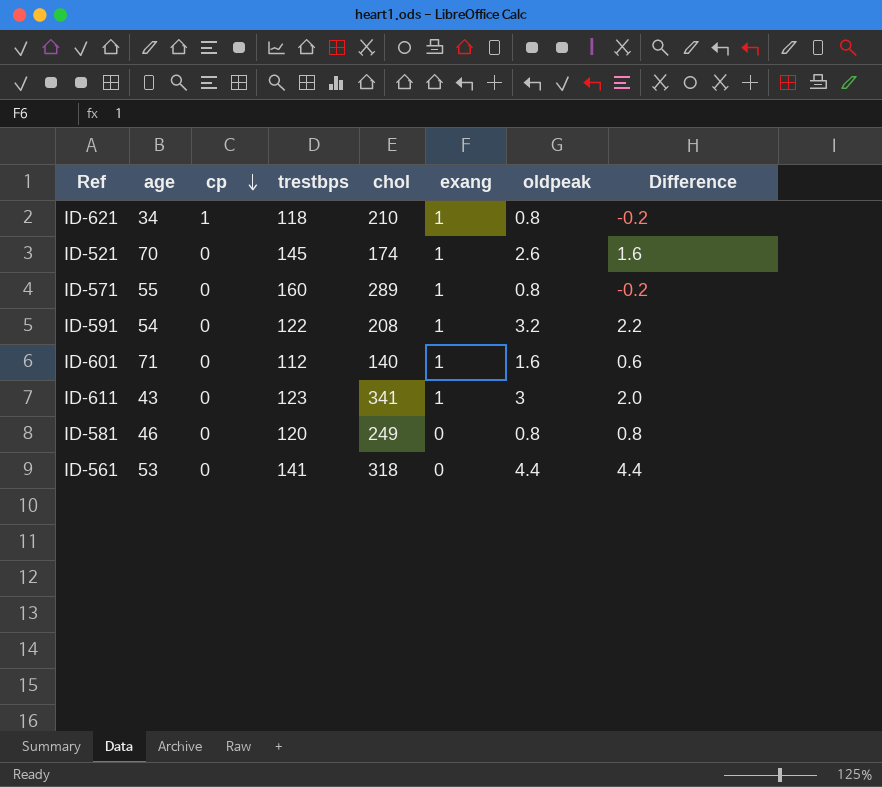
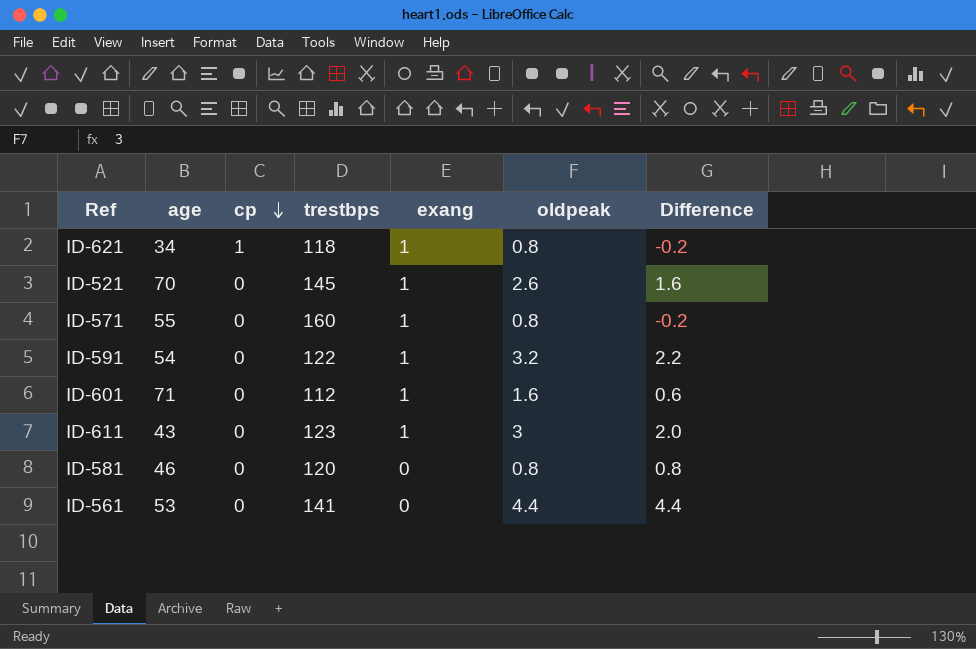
column chol | position: 5 -> none

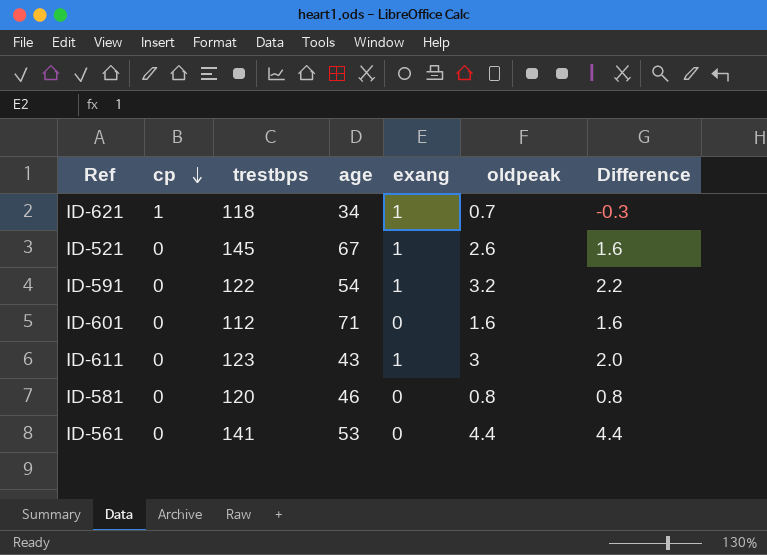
column age | position: 2 -> 4
row ID-571: 55 | 0 | 160 | 1 | 0.8 | -0.2 -> none
ID-621 | oldpeak: 0.8 -> 0.7
ID-621 | Difference: -0.2 -> -0.3
ID-521 | age: 70 -> 67
ID-601 | exang: 1 -> 0
ID-601 | Difference: 0.6 -> 1.6

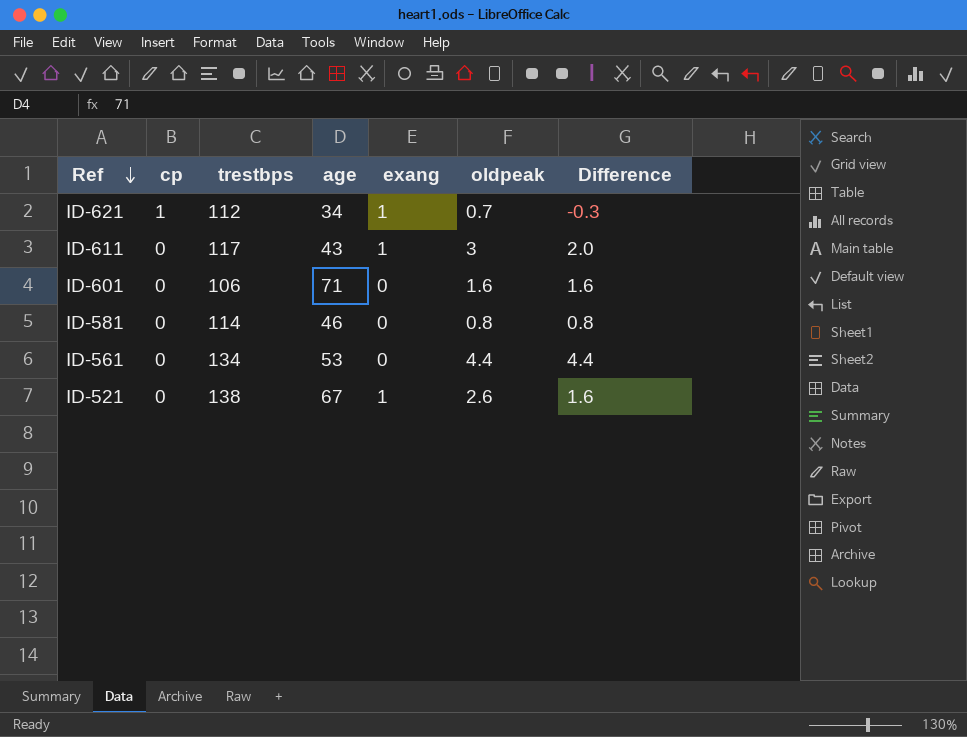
row order: cp descending -> Ref descending
row ID-591: 0 | 122 | 54 | 1 | 3.2 | 2.2 -> none
ID-621 | trestbps: 118 -> 112
ID-611 | trestbps: 123 -> 117
ID-601 | trestbps: 112 -> 106
ID-581 | trestbps: 120 -> 114
ID-561 | trestbps: 141 -> 134
ID-521 | trestbps: 145 -> 138

